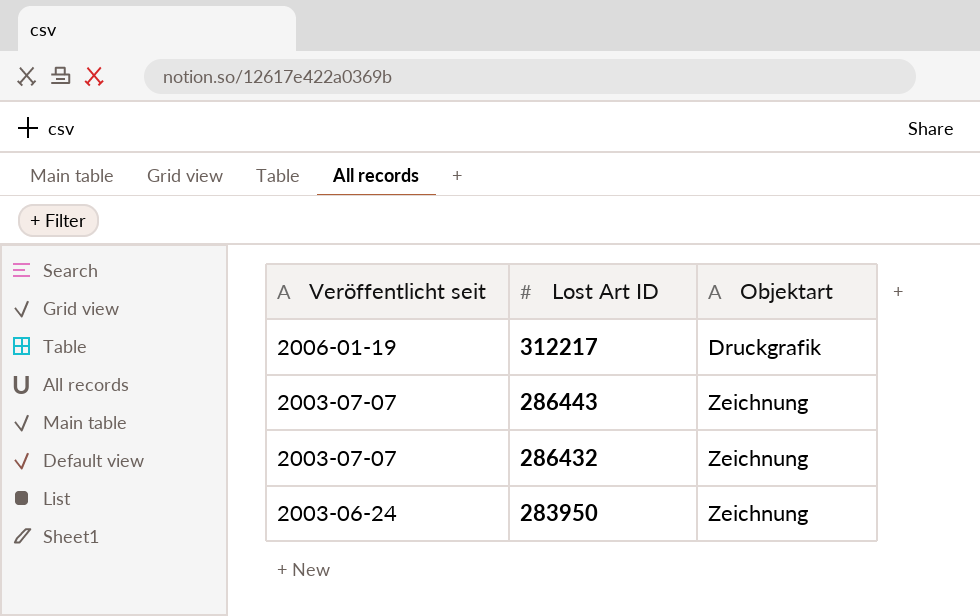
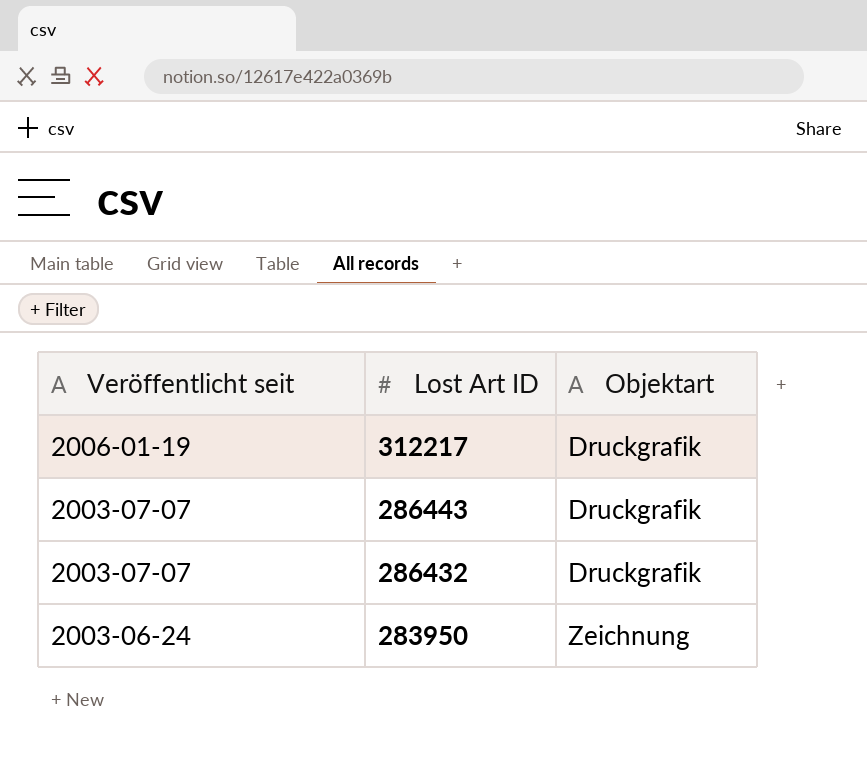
286443 | Objektart: Zeichnung -> Druckgrafik
286432 | Objektart: Zeichnung -> Druckgrafik

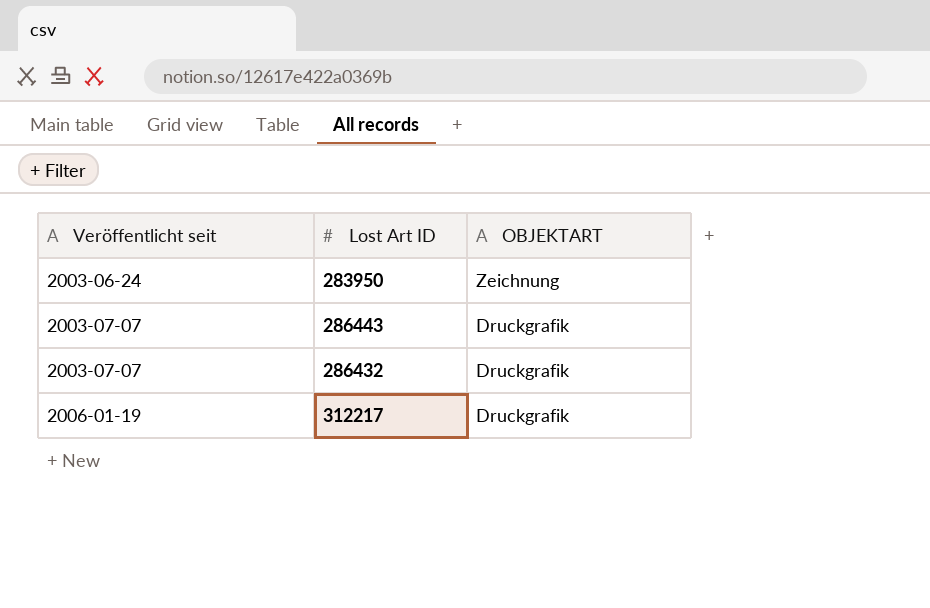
row order: Veröffentlicht seit descending -> Veröffentlicht seit ascending
column name: Objektart -> OBJEKTART

